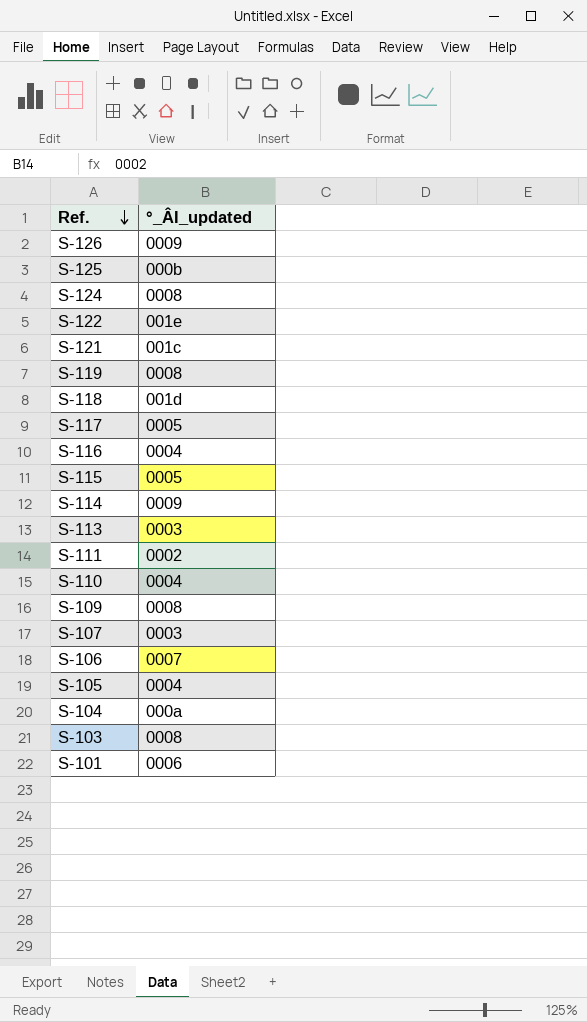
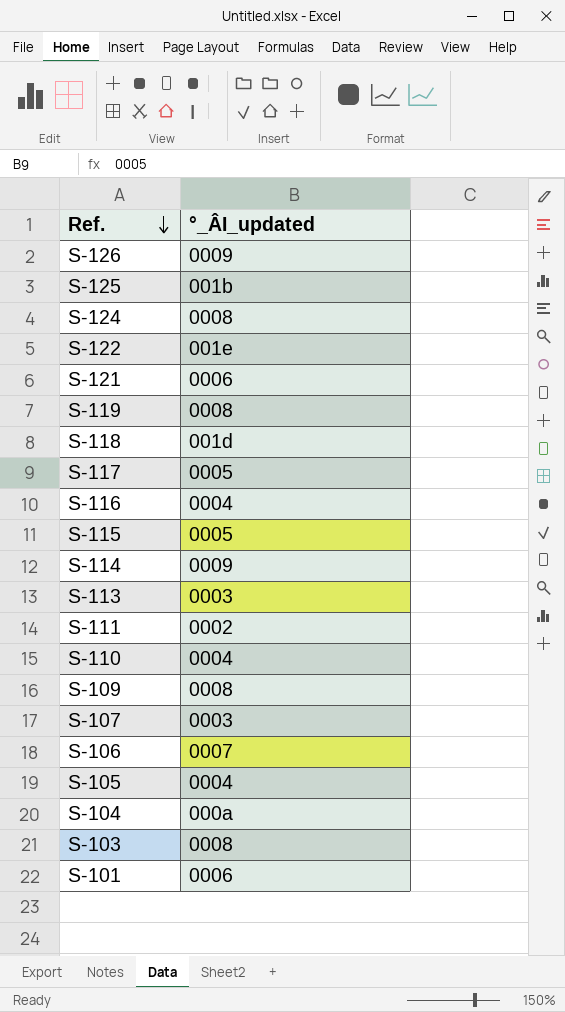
S-125 | °_ÂI_updated: 000b -> 001b
S-121 | °_ÂI_updated: 001c -> 0006

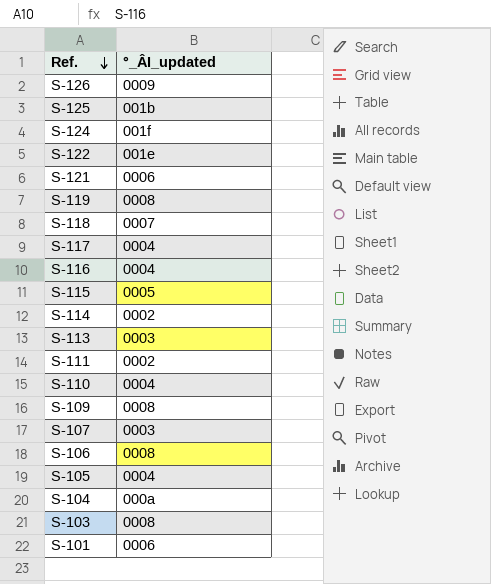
S-124 | °_ÂI_updated: 0008 -> 001f
S-118 | °_ÂI_updated: 001d -> 0007
S-117 | °_ÂI_updated: 0005 -> 0004
S-114 | °_ÂI_updated: 0009 -> 0002
S-106 | °_ÂI_updated: 0007 -> 0008

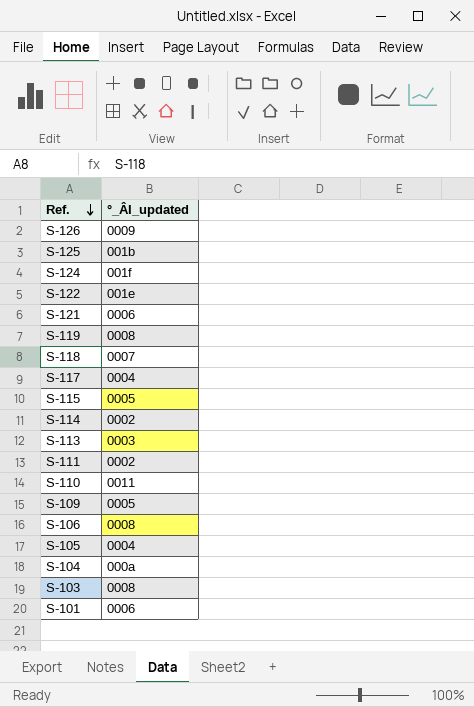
row S-116: 0004 -> none
row S-107: 0003 -> none
S-110 | °_ÂI_updated: 0004 -> 0011
S-109 | °_ÂI_updated: 0008 -> 0005

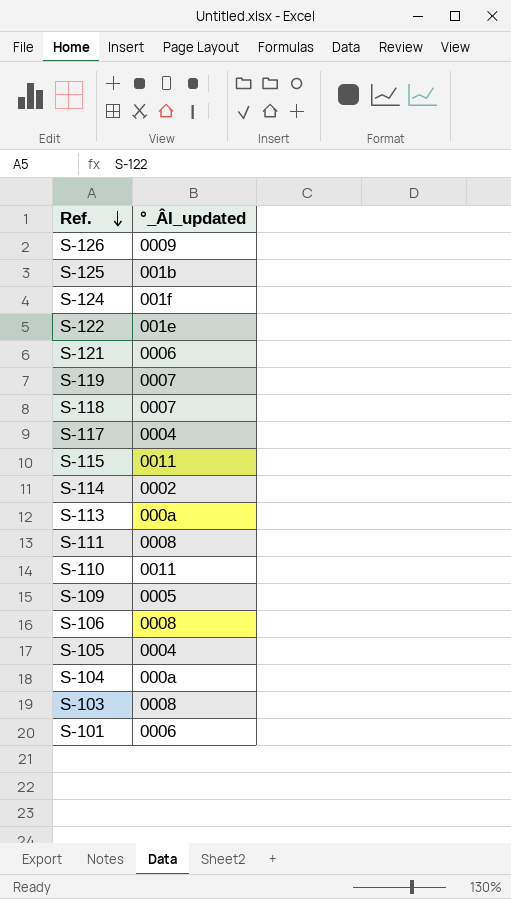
S-119 | °_ÂI_updated: 0008 -> 0007
S-115 | °_ÂI_updated: 0005 -> 0011
S-113 | °_ÂI_updated: 0003 -> 000a
S-111 | °_ÂI_updated: 0002 -> 0008

